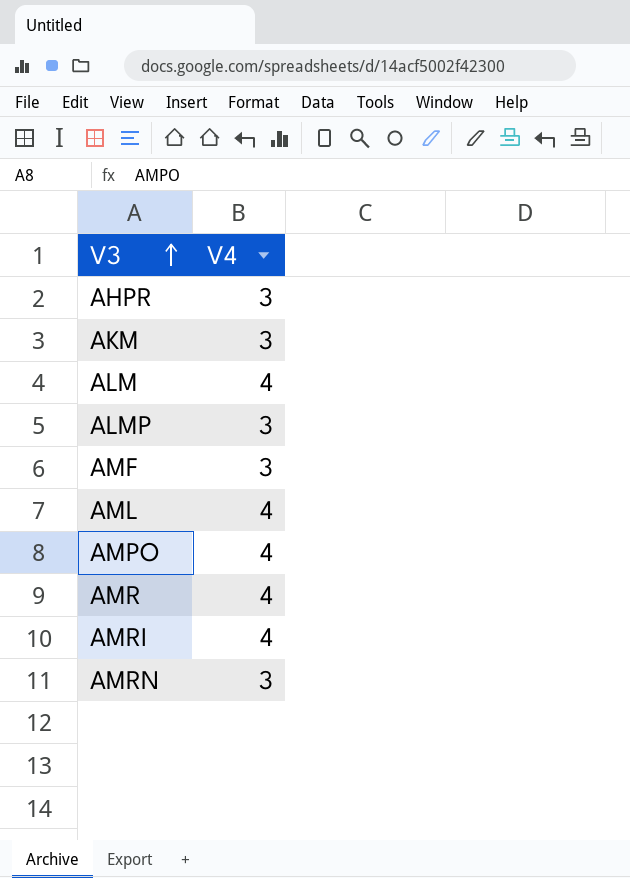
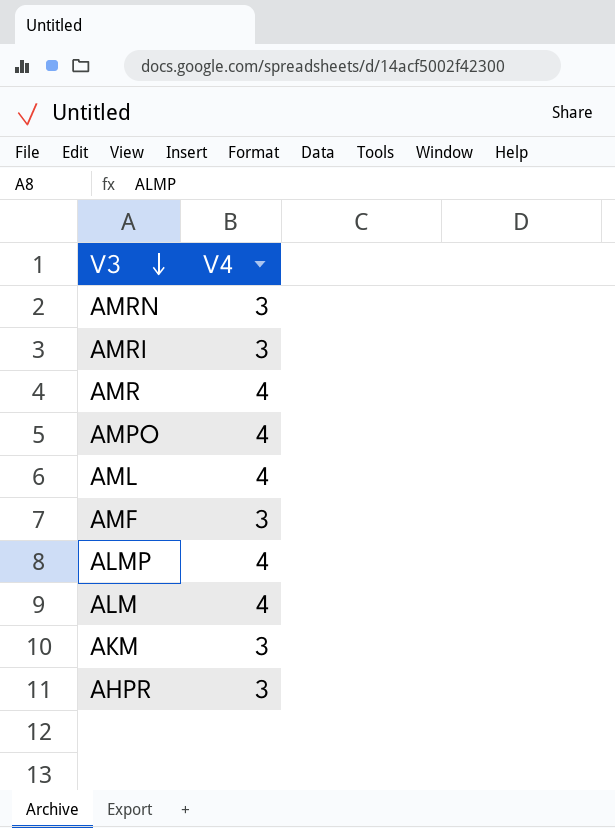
row order: V3 ascending -> V3 descending
AMRI | V4: 4 -> 3
ALMP | V4: 3 -> 4

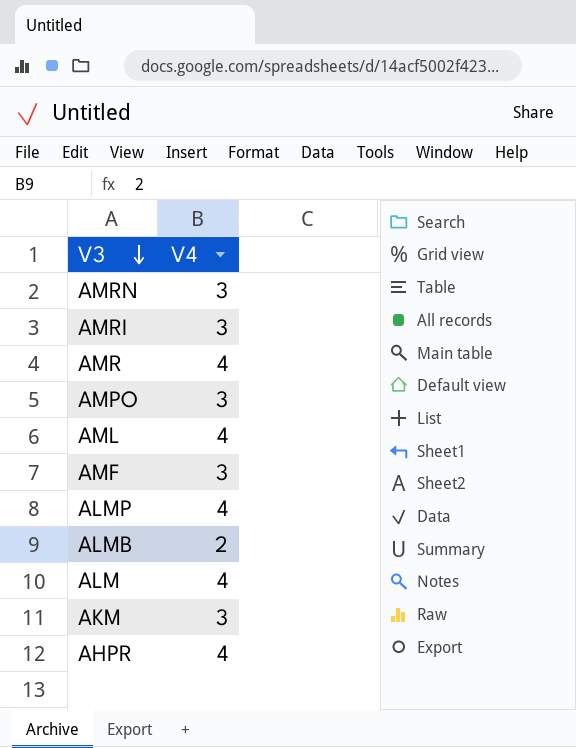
AMPO | V4: 4 -> 3
row ALMB: none -> 2
AHPR | V4: 3 -> 4

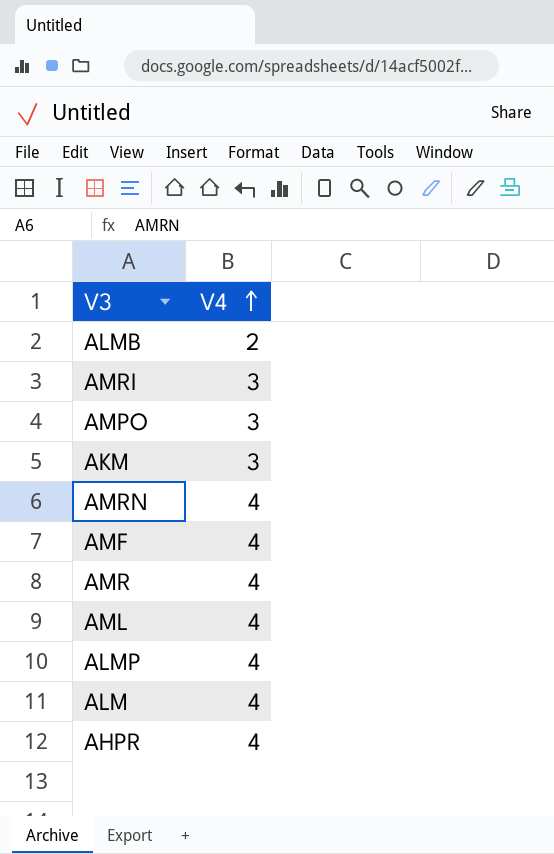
row order: V3 descending -> V4 ascending
AMRN | V4: 3 -> 4
AMF | V4: 3 -> 4

